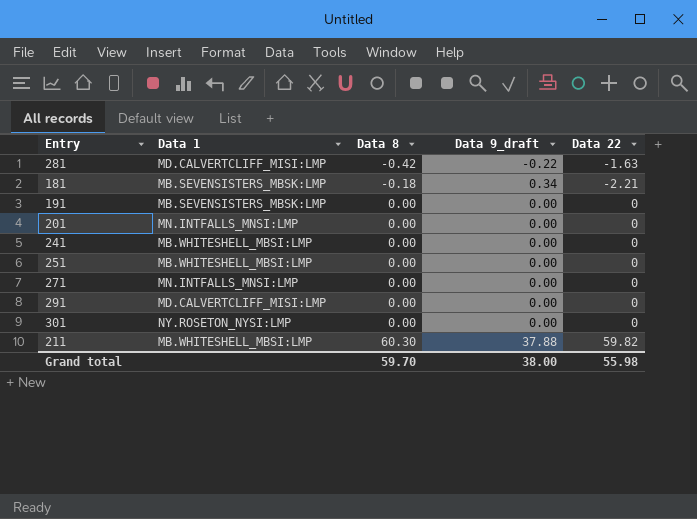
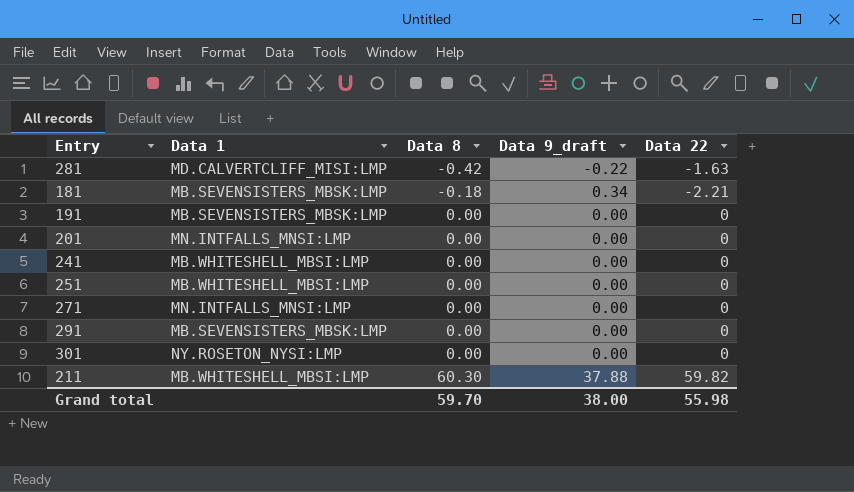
291 | Data 1: MD.CALVERTCLIFF_MISI:LMP -> MB.SEVENSISTERS_MBSK:LMP

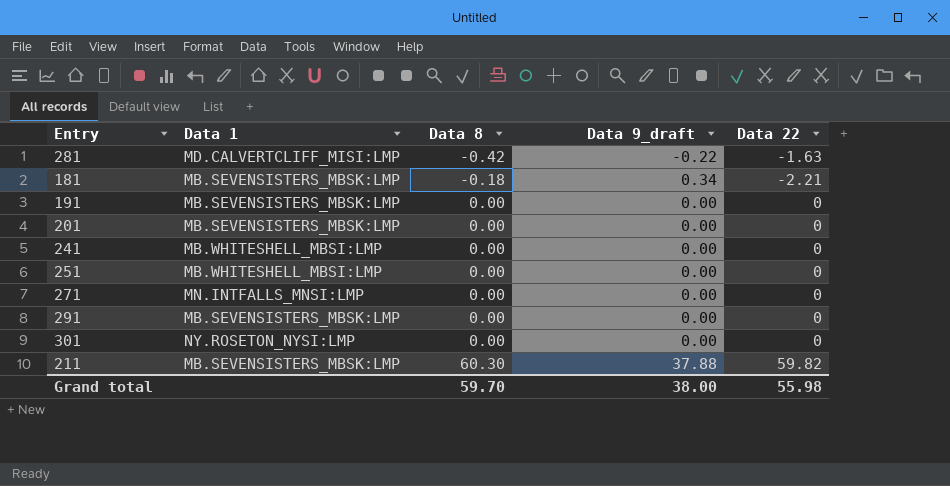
201 | Data 1: MN.INTFALLS_MNSI:LMP -> MB.SEVENSISTERS_MBSK:LMP
211 | Data 1: MB.WHITESHELL_MBSI:LMP -> MB.SEVENSISTERS_MBSK:LMP

